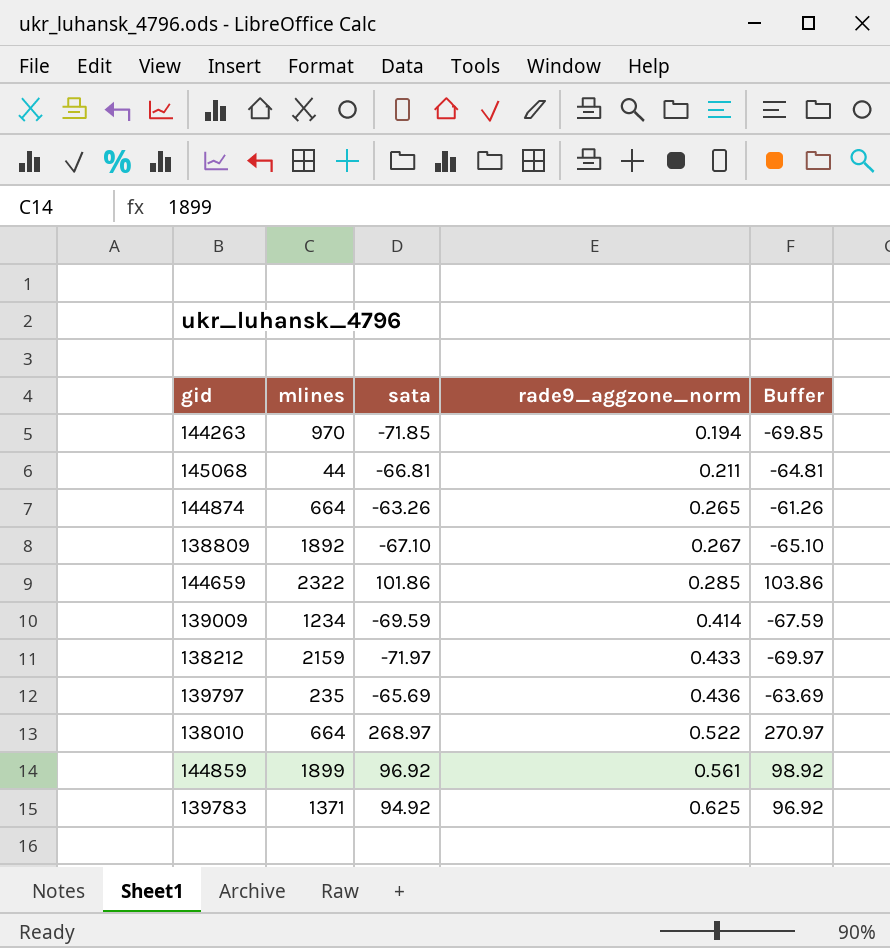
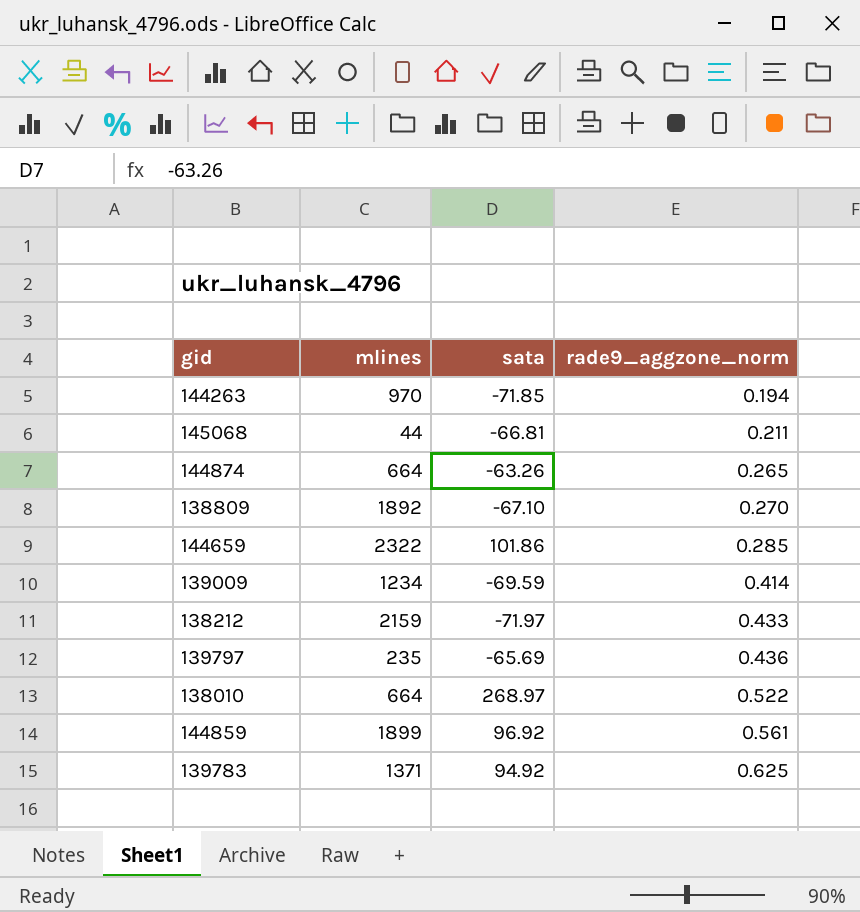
column Buffer | formula: [sata] + 2 -> none
138809 | rade9_aggzone_norm: 0.267 -> 0.270

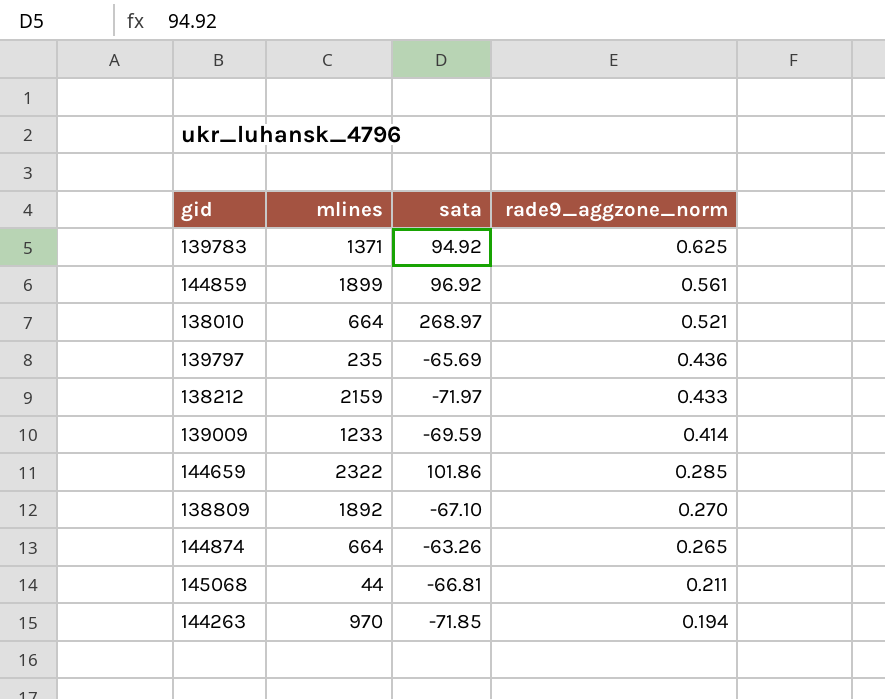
row order: rade9_aggzone_norm ascending -> rade9_aggzone_norm descending
138010 | rade9_aggzone_norm: 0.522 -> 0.521
139009 | mlines: 1234 -> 1233

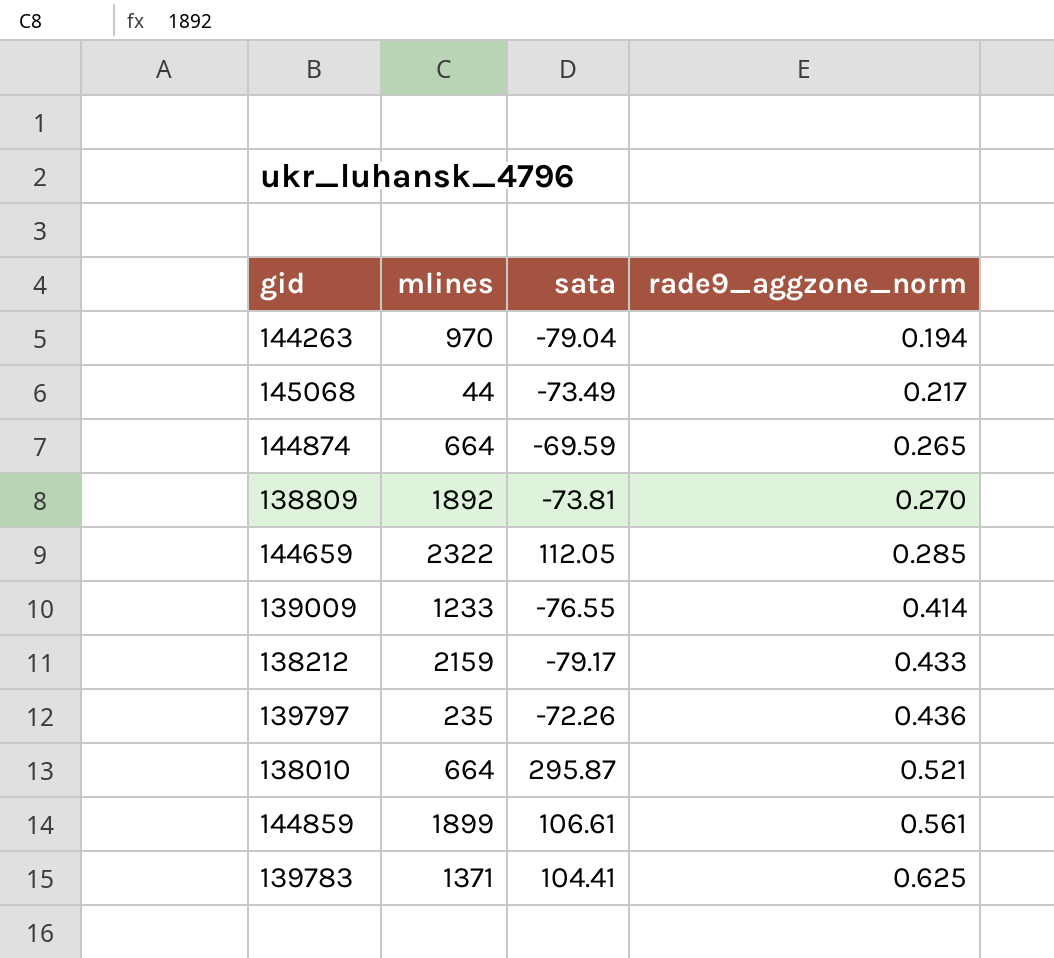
row order: rade9_aggzone_norm descending -> rade9_aggzone_norm ascending
144263 | sata: -71.85 -> -79.04
145068 | sata: -66.81 -> -73.49
145068 | rade9_aggzone_norm: 0.211 -> 0.217
144874 | sata: -63.26 -> -69.59
138809 | sata: -67.10 -> -73.81
144659 | sata: 101.86 -> 112.05
139009 | sata: -69.59 -> -76.55
138212 | sata: -71.97 -> -79.17
139797 | sata: -65.69 -> -72.26
138010 | sata: 268.97 -> 295.87
144859 | sata: 96.92 -> 106.61
139783 | sata: 94.92 -> 104.41

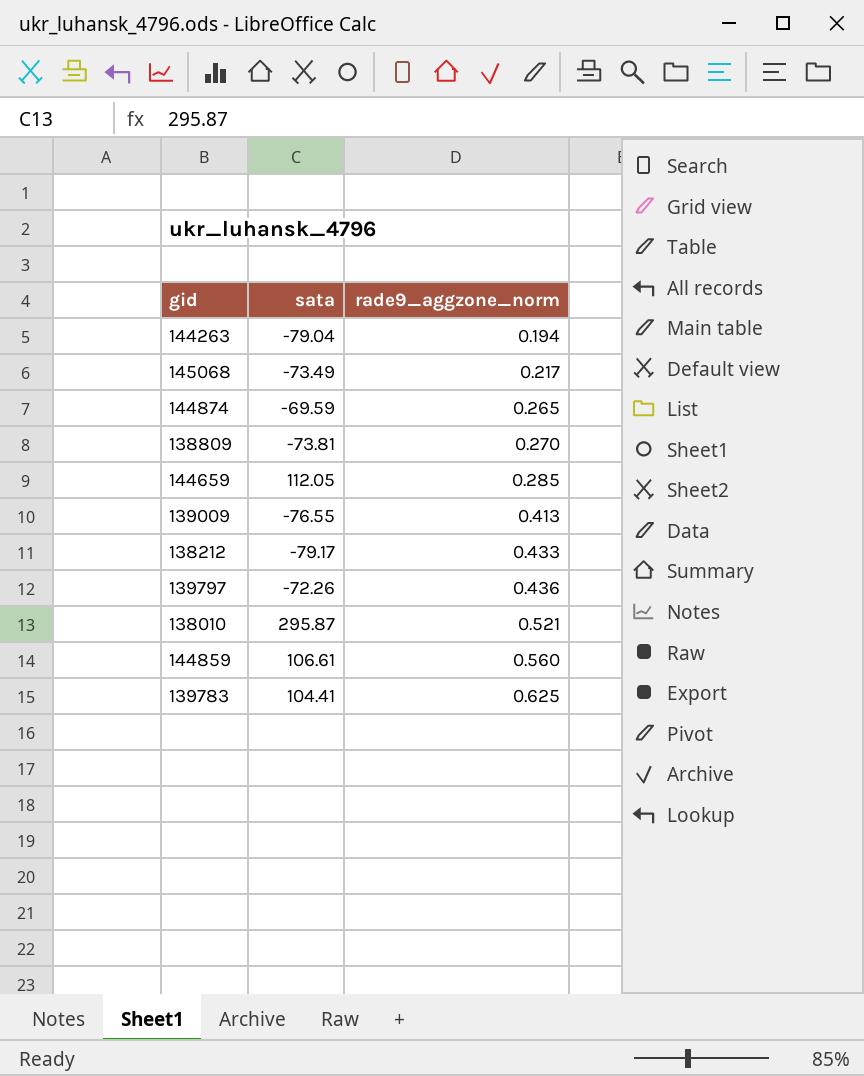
column mlines | position: 2 -> none
139009 | rade9_aggzone_norm: 0.414 -> 0.413
144859 | rade9_aggzone_norm: 0.561 -> 0.560

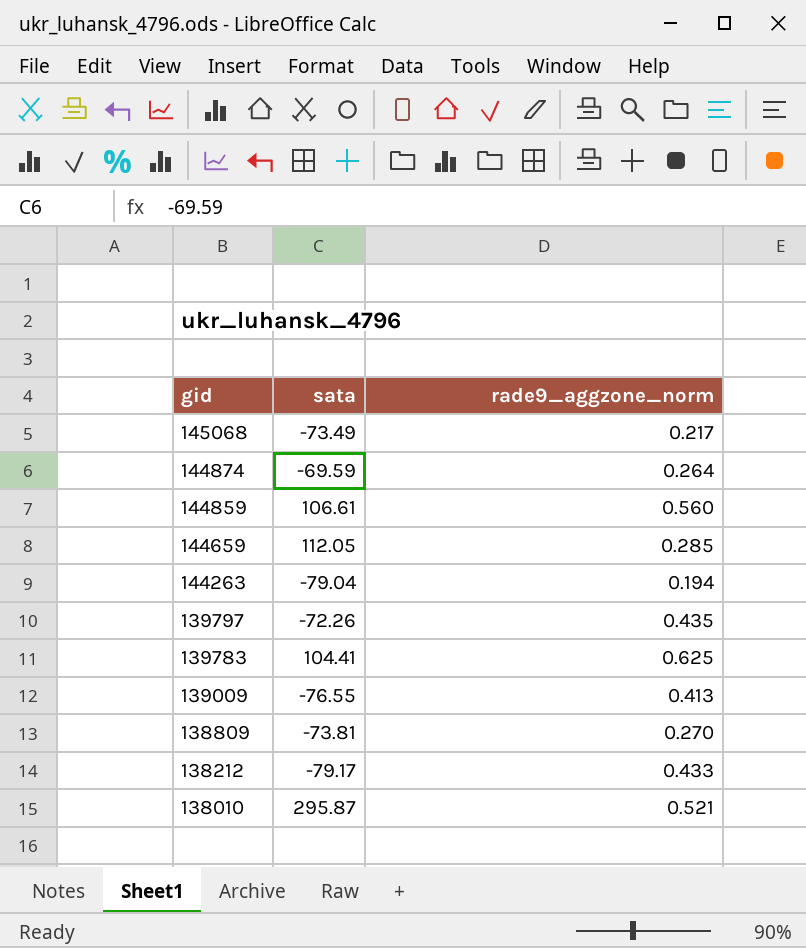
row order: rade9_aggzone_norm ascending -> gid descending
144874 | rade9_aggzone_norm: 0.265 -> 0.264
139797 | rade9_aggzone_norm: 0.436 -> 0.435

